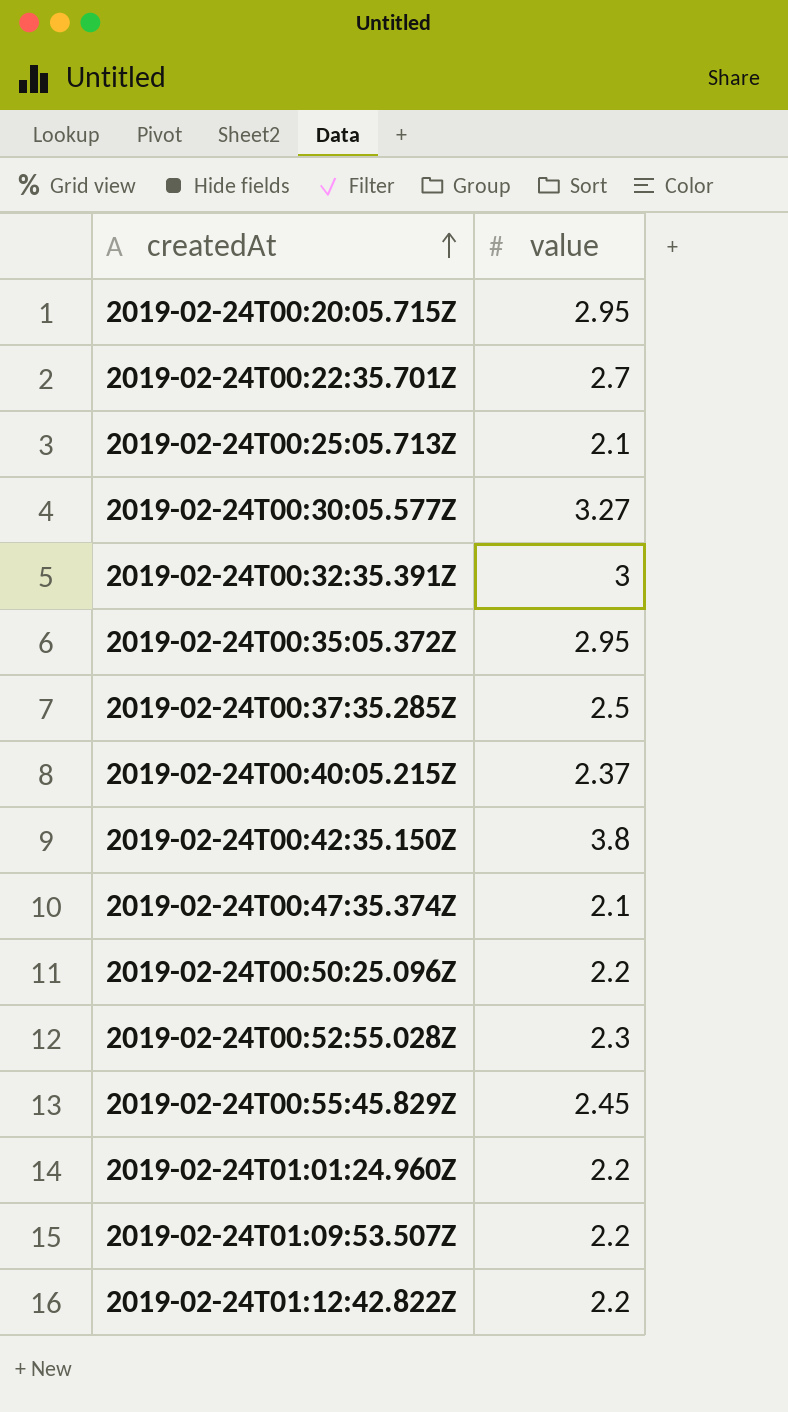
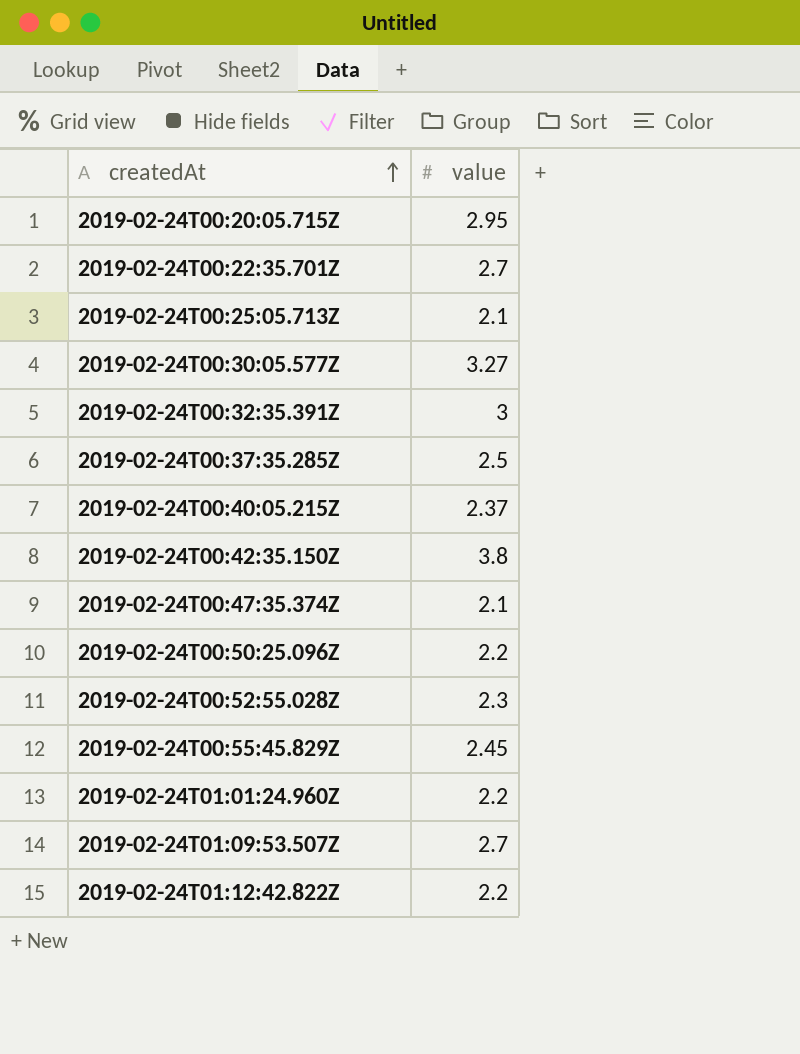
row 2019-02-24T00:35:05.372Z: 2.95 -> none
2019-02-24T01:09:53.507Z | value: 2.2 -> 2.7

